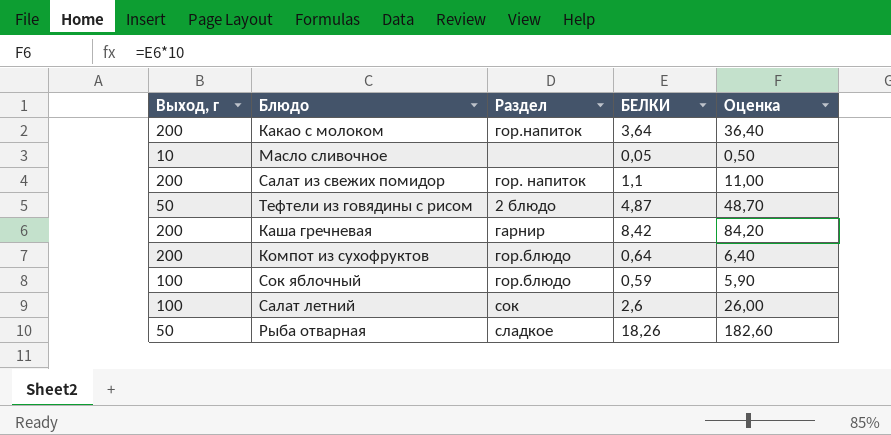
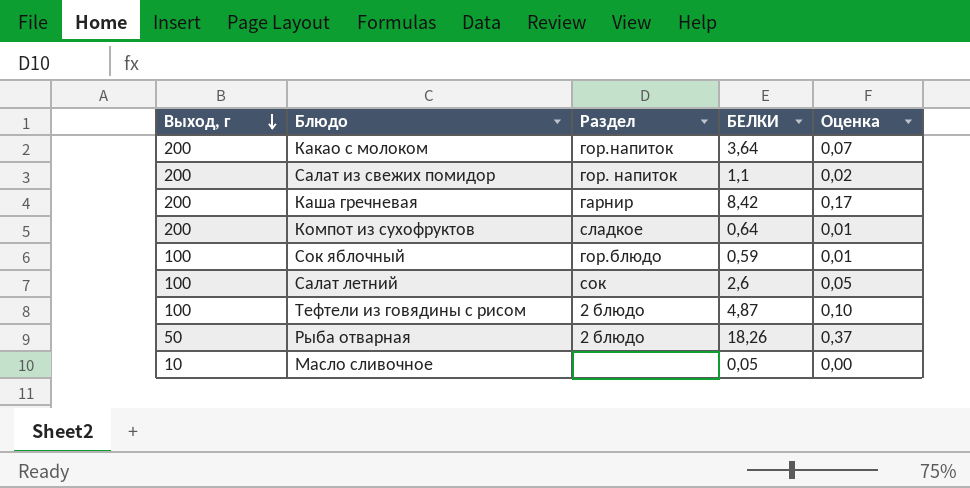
row order: none -> Выход, г descending
column Оценка | formula: [БЕЛКИ] * 10 -> [БЕЛКИ] * 0,02
Компот из сухофруктов | Раздел: гор.блюдо -> сладкое
Тефтели из говядины с рисом | Выход, г: 50 -> 100
Рыба отварная | Раздел: сладкое -> 2 блюдо

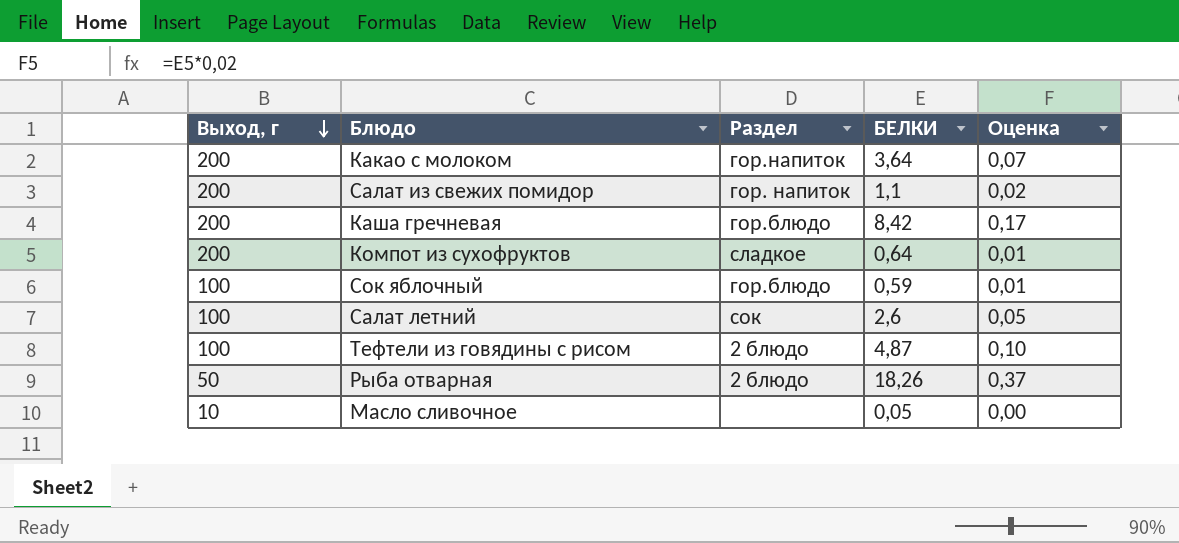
Каша гречневая | Раздел: гарнир -> гор.блюдо

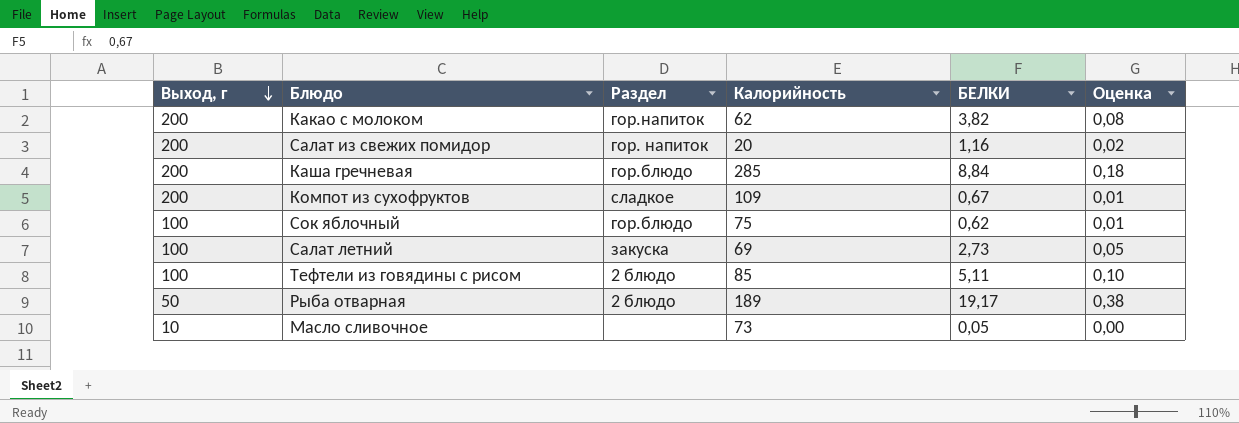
column Калорийность | position: none -> 4
Какао с молоком | БЕЛКИ: 3,64 -> 3,82
Какао с молоком | Оценка: 0,07 -> 0,08
Салат из свежих помидор | БЕЛКИ: 1,1 -> 1,16
Каша гречневая | БЕЛКИ: 8,42 -> 8,84
Каша гречневая | Оценка: 0,17 -> 0,18
Компот из сухофруктов | БЕЛКИ: 0,64 -> 0,67
Сок яблочный | БЕЛКИ: 0,59 -> 0,62
Салат летний | Раздел: сок -> закуска
Салат летний | БЕЛКИ: 2,6 -> 2,73
Тефтели из говядины с рисом | БЕЛКИ: 4,87 -> 5,11
Рыба отварная | БЕЛКИ: 18,26 -> 19,17
Рыба отварная | Оценка: 0,37 -> 0,38

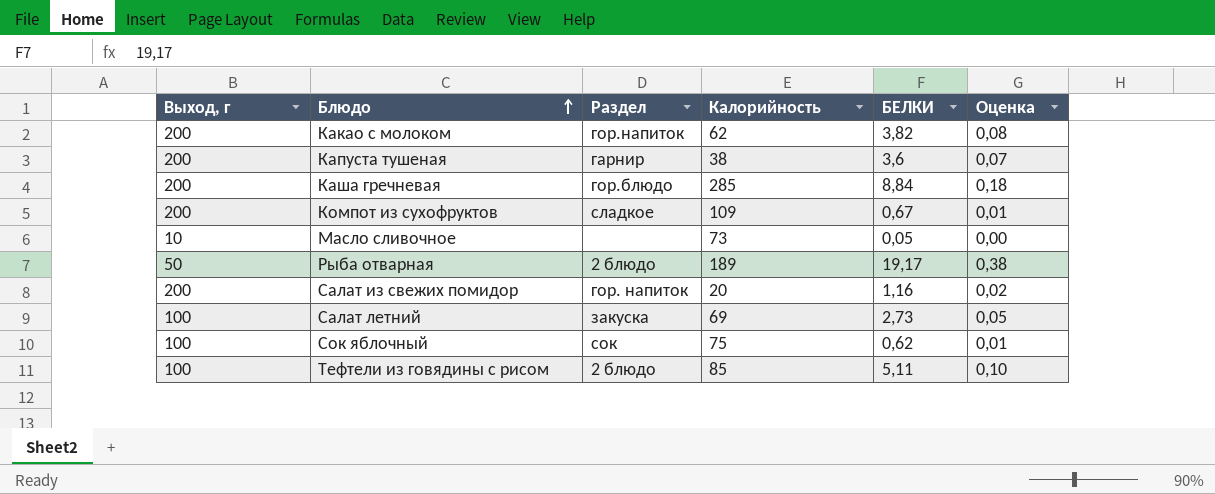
row order: Выход, г descending -> Блюдо ascending
row Капуста тушеная: none -> 200 | гарнир | 38 | 3,6 | 0,07
Сок яблочный | Раздел: гор.блюдо -> сок

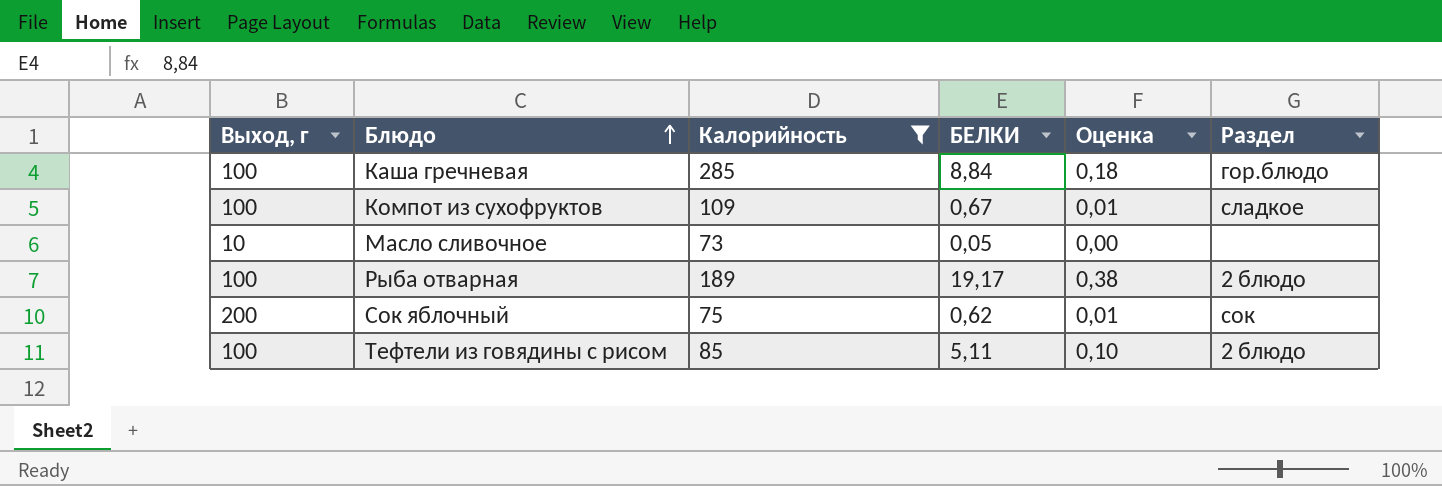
filter: none -> Калорийность >= 73
column Раздел | position: 3 -> 6
Каша гречневая | Выход, г: 200 -> 100
Компот из сухофруктов | Выход, г: 200 -> 100
Рыба отварная | Выход, г: 50 -> 100
Сок яблочный | Выход, г: 100 -> 200

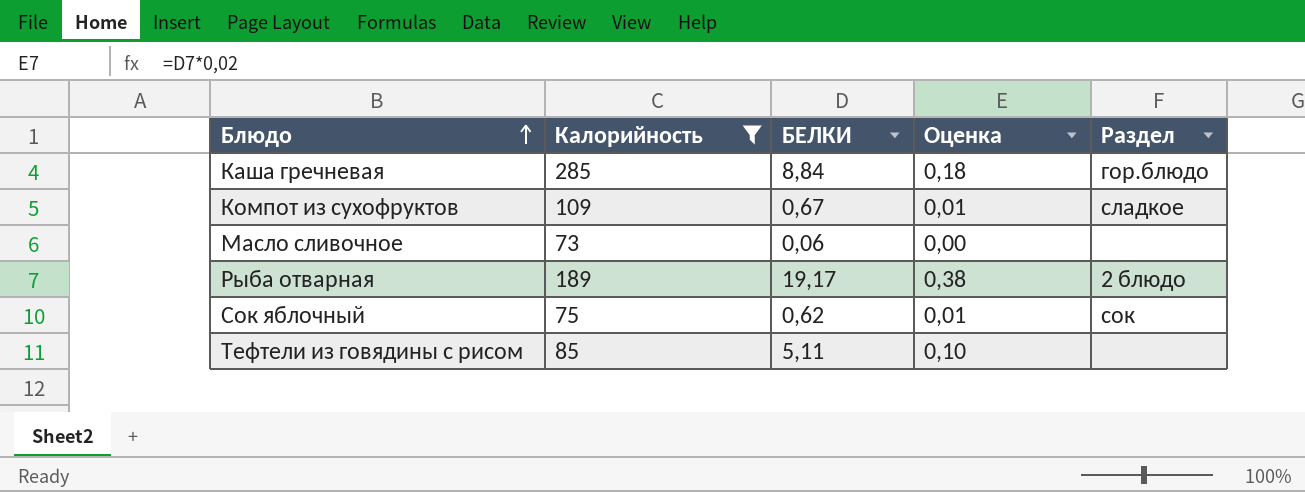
column Выход, г | position: 1 -> none
Масло сливочное | БЕЛКИ: 0,05 -> 0,06
Тефтели из говядины с рисом | Раздел: 2 блюдо -> none

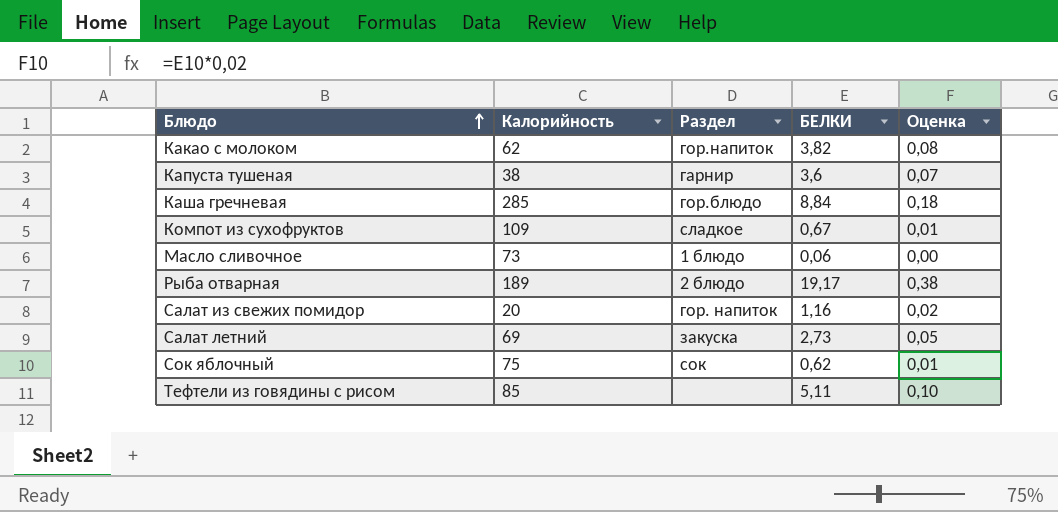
filter: Калорийность >= 73 -> none
column Раздел | position: 5 -> 3
Масло сливочное | Раздел: none -> 1 блюдо

